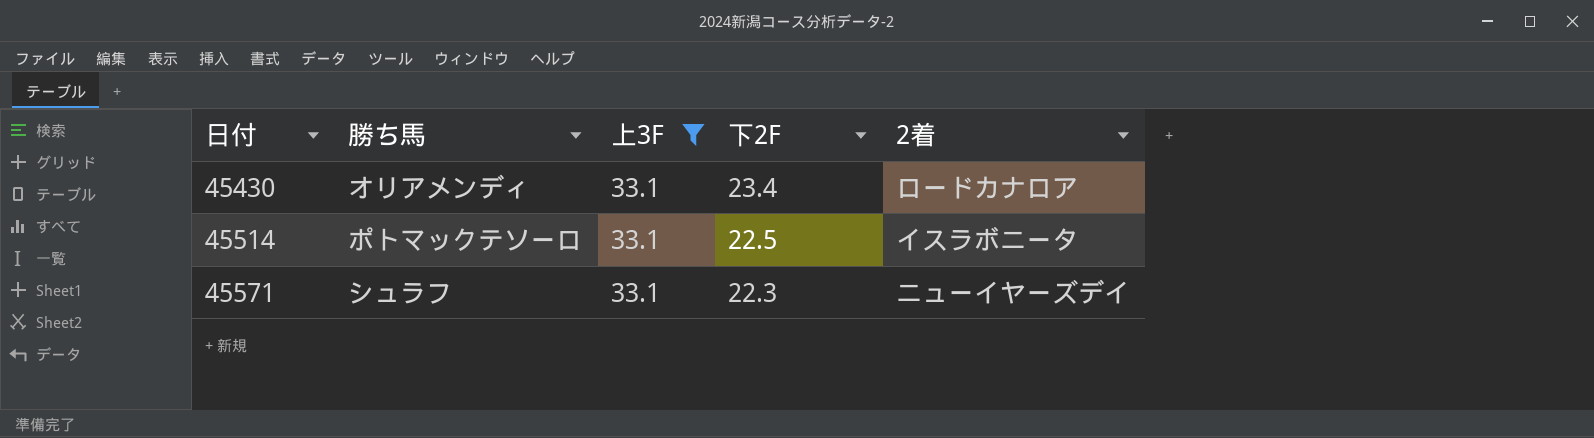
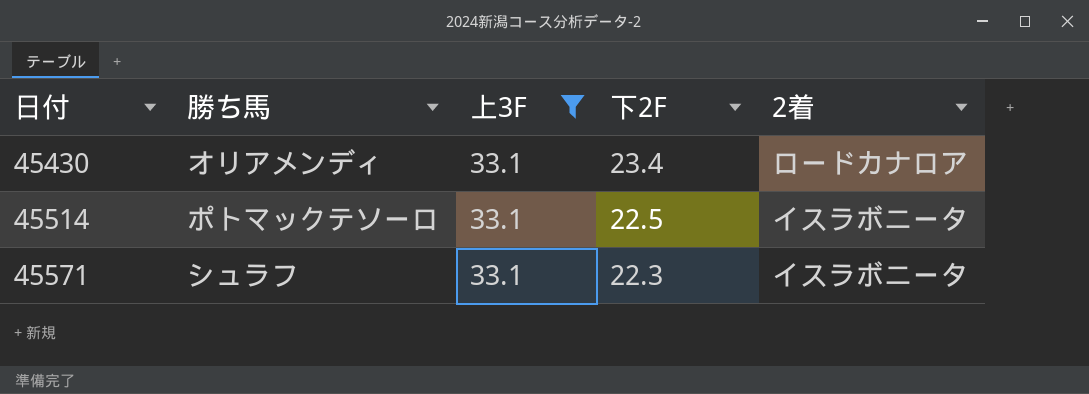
45571 | 2着: ニューイヤーズデイ -> イスラボニータ

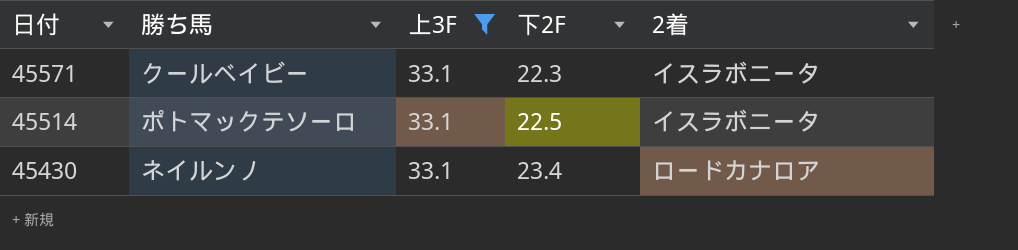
row order: 日付 ascending -> 日付 descending
45571 | 勝ち馬: シュラフ -> クールベイビー
45430 | 勝ち馬: オリアメンディ -> ネイルンノ

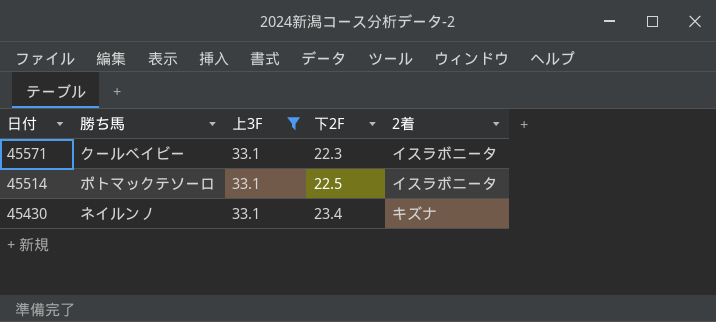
45430 | 2着: ロードカナロア -> キズナ

